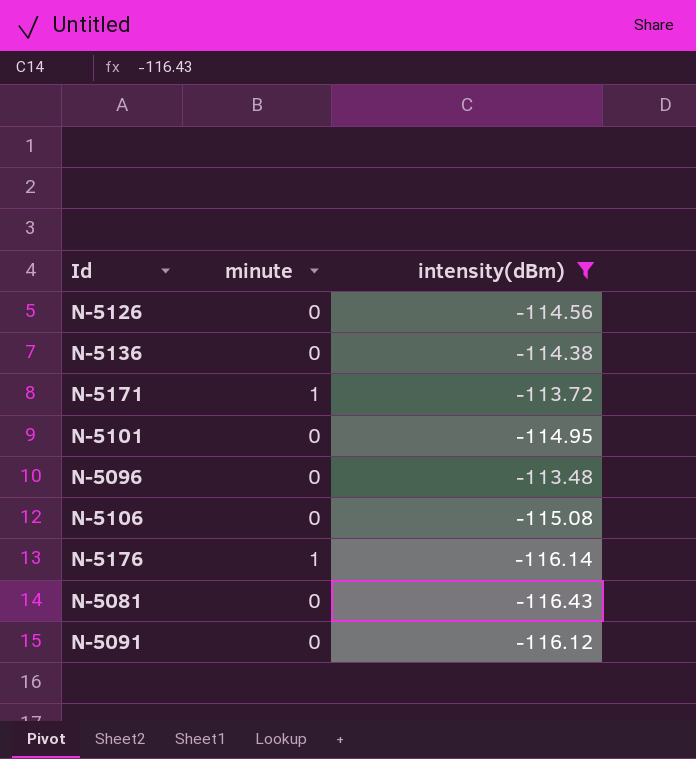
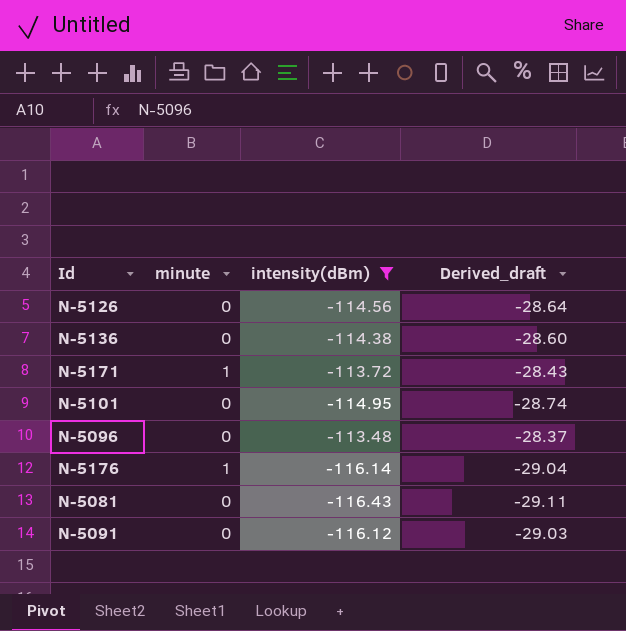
column Derived_draft | formula: none -> [intensity(dBm)] * 0.25
row N-5106: 0 | -115.08 -> none

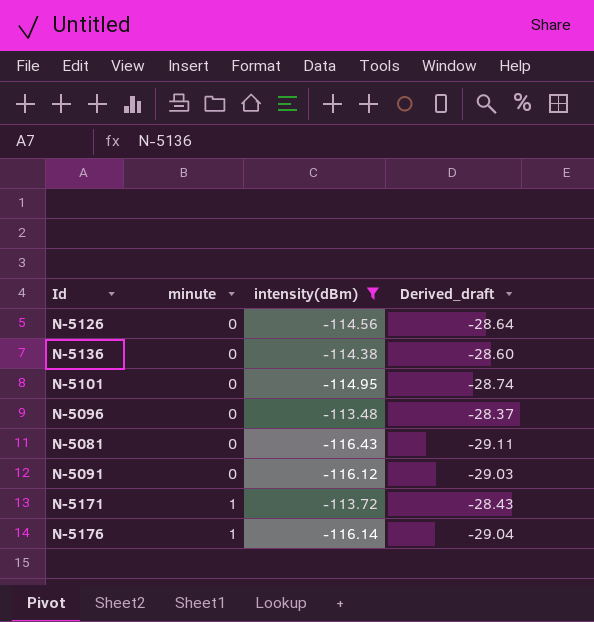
row order: none -> minute ascending

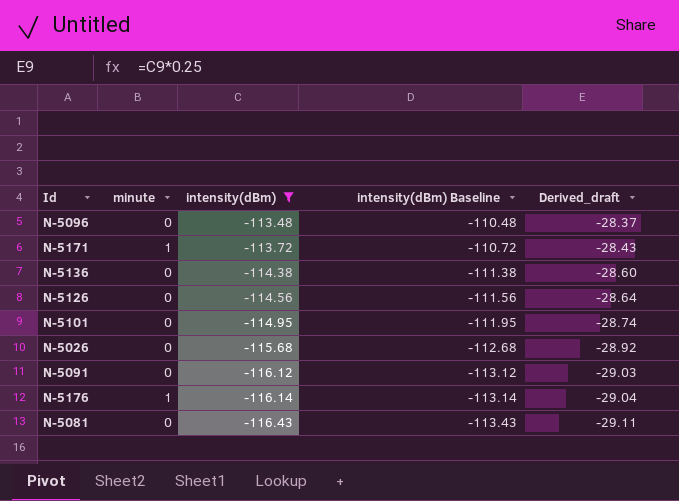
row order: minute ascending -> intensity(dBm) descending
column intensity(dBm) Baseline | formula: none -> [intensity(dBm)] + 3
row N-5026: none -> 0 | -115.68 | -112.68 | -28.92

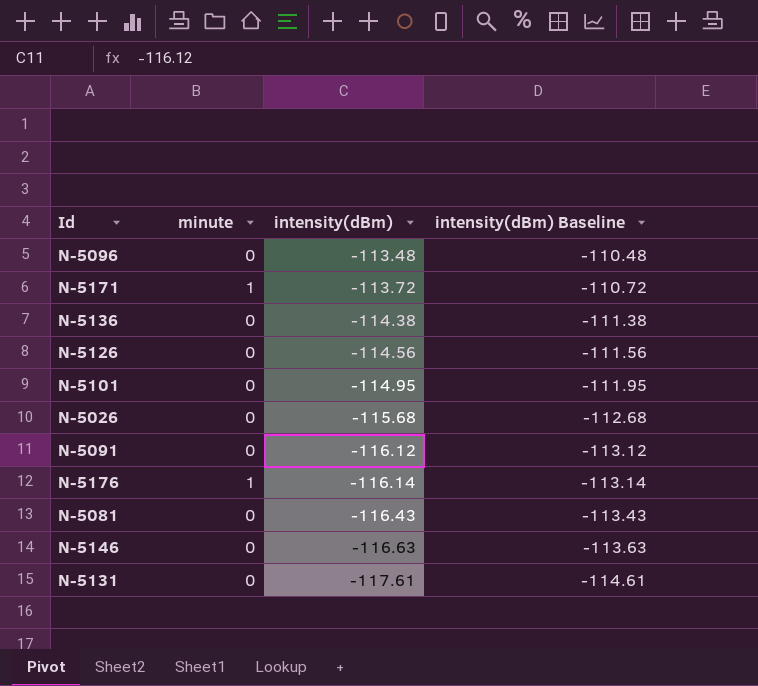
filter: intensity(dBm) >= -116.43 -> none
column Derived_draft | formula: [intensity(dBm)] * 0.25 -> none

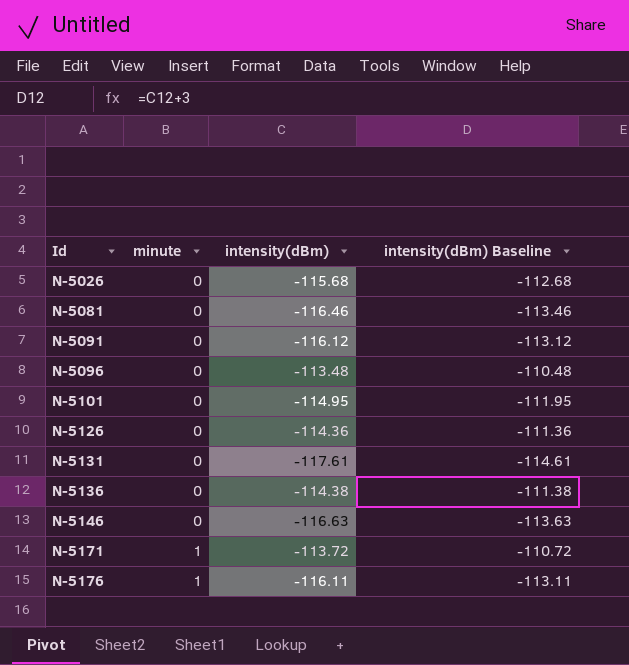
row order: intensity(dBm) descending -> Id ascending
N-5081 | intensity(dBm): -116.43 -> -116.46
N-5081 | intensity(dBm) Baseline: -113.43 -> -113.46
N-5126 | intensity(dBm): -114.56 -> -114.36
N-5126 | intensity(dBm) Baseline: -111.56 -> -111.36
N-5176 | intensity(dBm): -116.14 -> -116.11
N-5176 | intensity(dBm) Baseline: -113.14 -> -113.11

